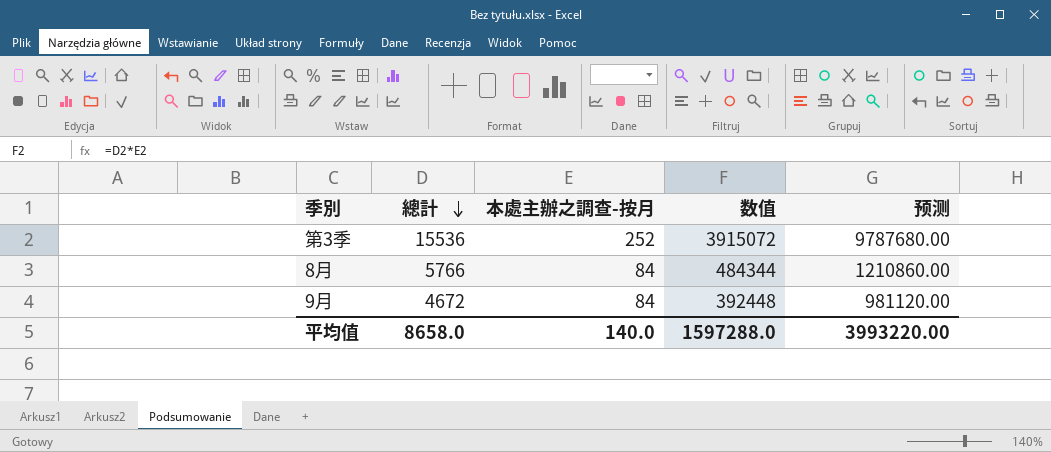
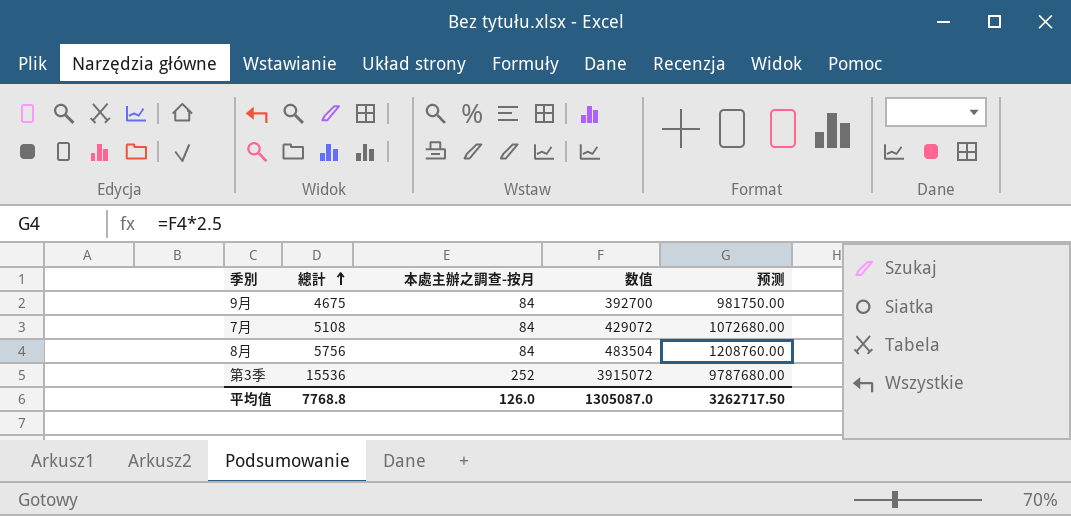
row order: 總計 descending -> 總計 ascending
9月 | 總計: 4672 -> 4675
9月 | 数值: 392448 -> 392700
9月 | 预测: 981120.00 -> 981750.00
row 7月: none -> 5108 | 84 | 429072 | 1072680.00
8月 | 總計: 5766 -> 5756
8月 | 数值: 484344 -> 483504
8月 | 预测: 1210860.00 -> 1208760.00
平均值 | 總計: 8658.0 -> 7768.8
平均值 | 本處主辦之調查-按月: 140.0 -> 126.0
平均值 | 数值: 1597288.0 -> 1305087.0
平均值 | 预测: 3993220.00 -> 3262717.50

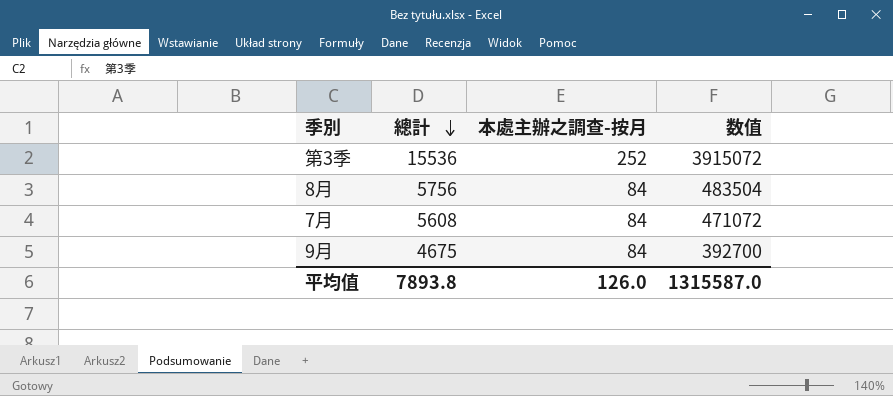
row order: 總計 ascending -> 總計 descending
column 预测 | formula: [数值] * 2.5 -> none
7月 | 總計: 5108 -> 5608
7月 | 数值: 429072 -> 471072
平均值 | 總計: 7768.8 -> 7893.8
平均值 | 数值: 1305087.0 -> 1315587.0

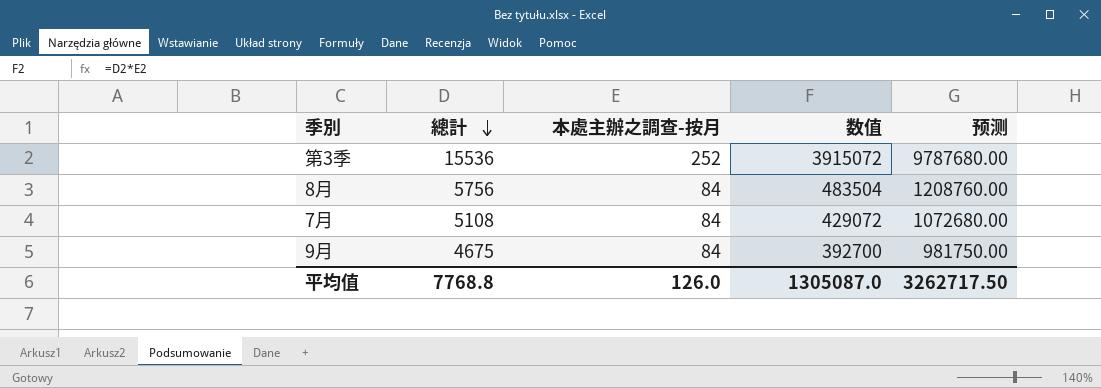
column 预测 | formula: none -> [数值] * 2.5
7月 | 總計: 5608 -> 5108
7月 | 数值: 471072 -> 429072
平均值 | 總計: 7893.8 -> 7768.8
平均值 | 数值: 1315587.0 -> 1305087.0

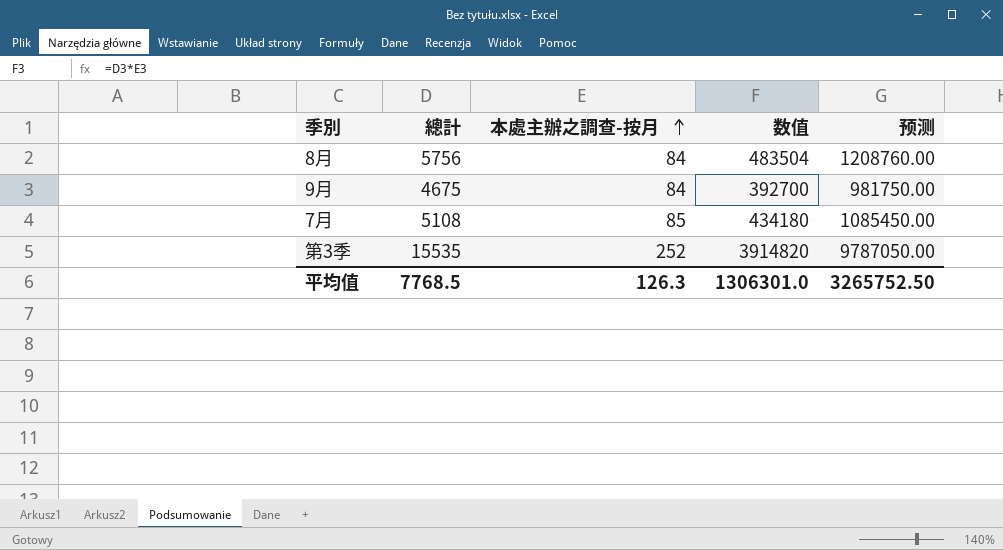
row order: 總計 descending -> 本處主辦之調查-按月 ascending
7月 | 本處主辦之調查-按月: 84 -> 85
7月 | 数值: 429072 -> 434180
7月 | 预测: 1072680.00 -> 1085450.00
第3季 | 總計: 15536 -> 15535
第3季 | 数值: 3915072 -> 3914820
第3季 | 预测: 9787680.00 -> 9787050.00
平均值 | 總計: 7768.8 -> 7768.5
平均值 | 本處主辦之調查-按月: 126.0 -> 126.3
平均值 | 数值: 1305087.0 -> 1306301.0
平均值 | 预测: 3262717.50 -> 3265752.50

